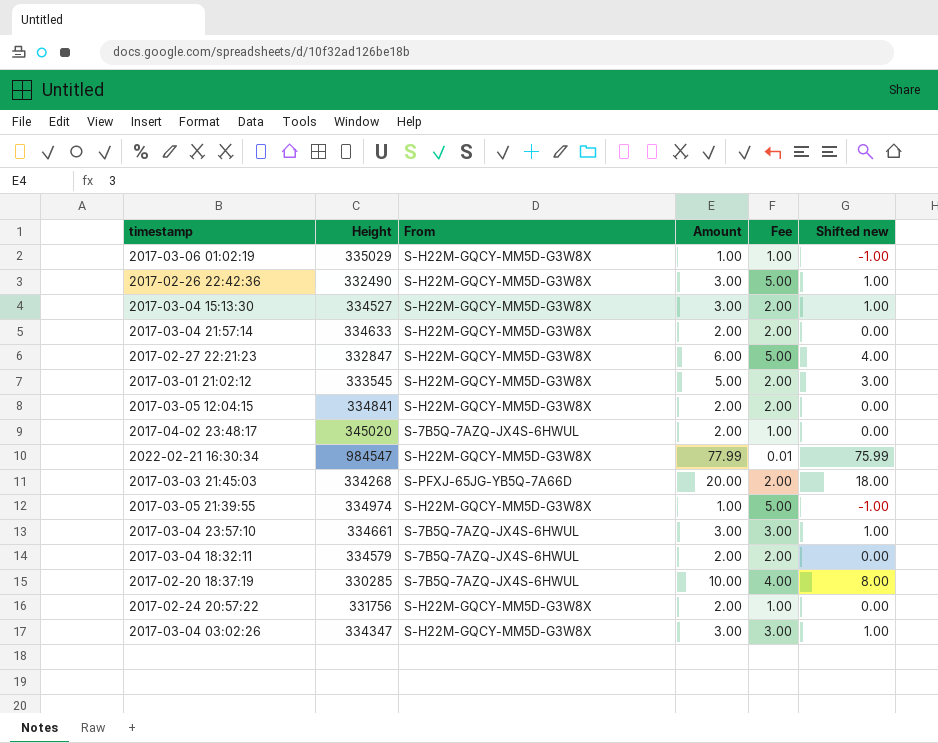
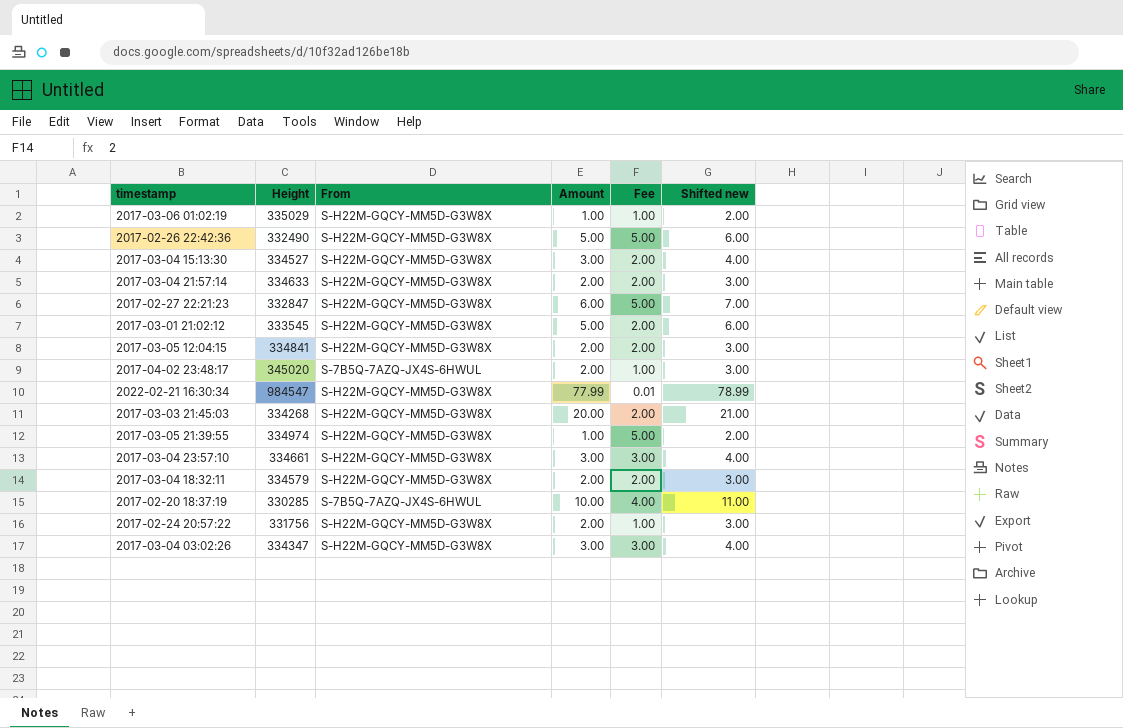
column Shifted new | formula: [Amount] - 2 -> [Amount] + 1
2017-02-26 22:42:36 | Amount: 3.00 -> 5.00
2017-03-03 21:45:03 | From: S-PFXJ-65JG-YB5Q-7A66D -> S-H22M-GQCY-MM5D-G3W8X
2017-03-04 23:57:10 | From: S-7B5Q-7AZQ-JX4S-6HWUL -> S-H22M-GQCY-MM5D-G3W8X
2017-03-04 18:32:11 | From: S-7B5Q-7AZQ-JX4S-6HWUL -> S-H22M-GQCY-MM5D-G3W8X

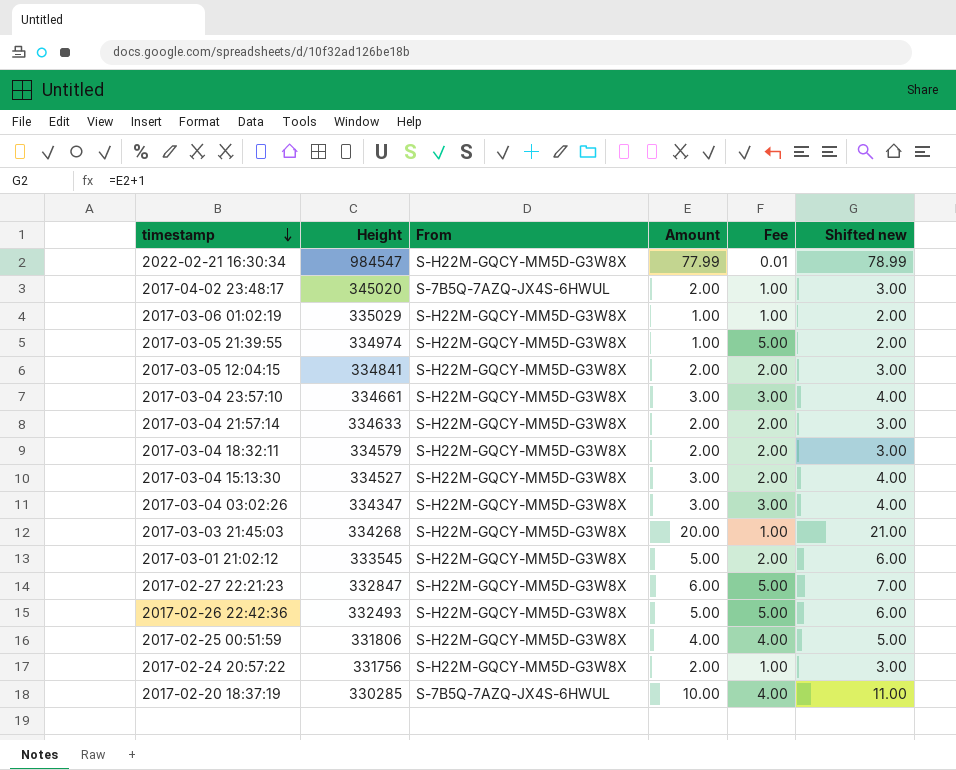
row order: none -> timestamp descending
2017-03-03 21:45:03 | Fee: 2.00 -> 1.00
2017-02-26 22:42:36 | Height: 332490 -> 332493
row 2017-02-25 00:51:59: none -> 331806 | S-H22M-GQCY-MM5D-G3W8X | 4.00 | 4.00 | 5.00

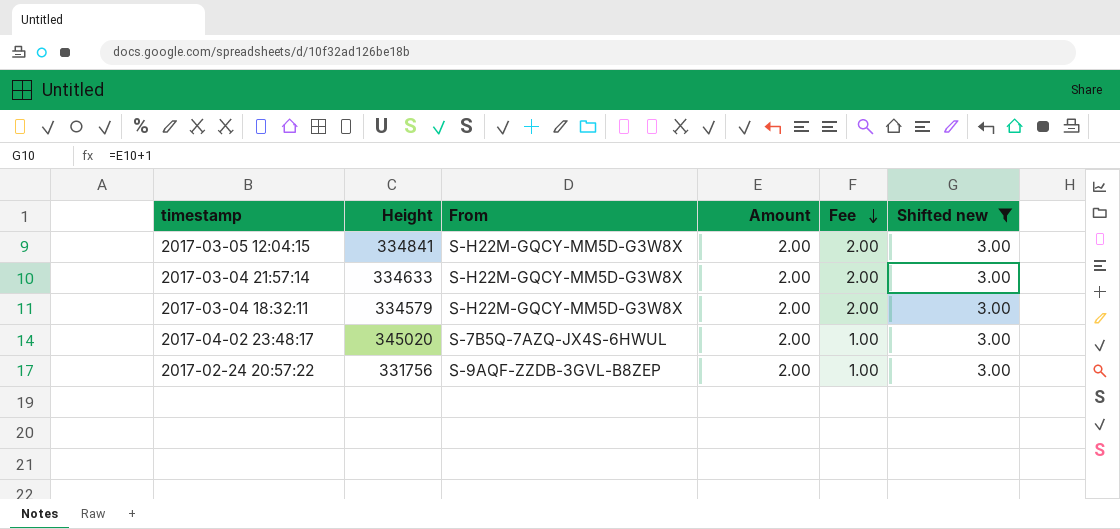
filter: none -> Shifted new = 3.00
row order: timestamp descending -> Fee descending
2017-02-24 20:57:22 | From: S-H22M-GQCY-MM5D-G3W8X -> S-9AQF-ZZDB-3GVL-B8ZEP

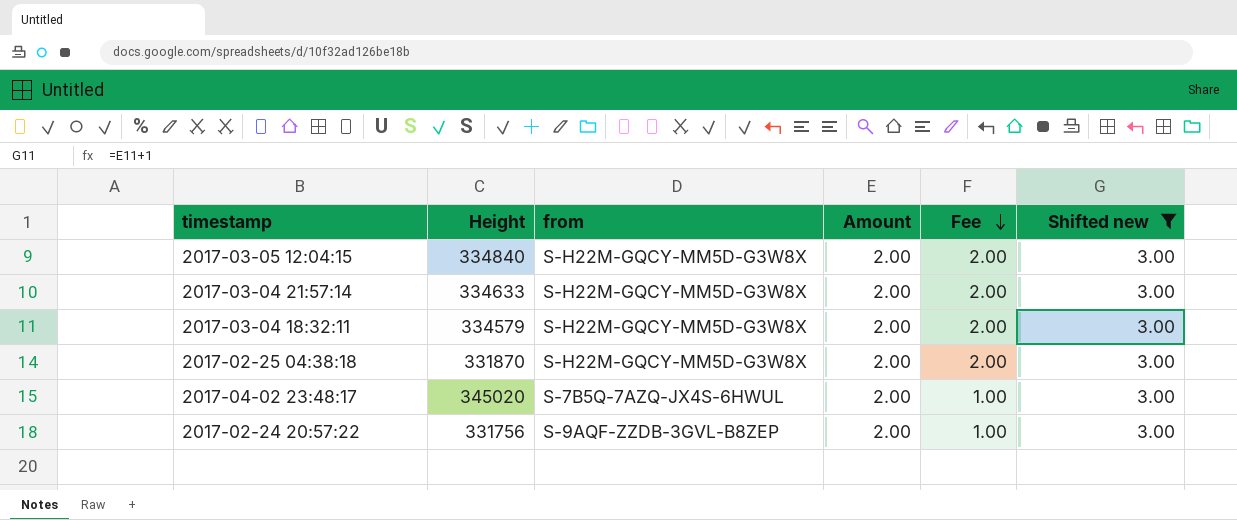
column name: From -> from
2017-03-05 12:04:15 | Height: 334841 -> 334840
row 2017-02-25 04:38:18: none -> 331870 | S-H22M-GQCY-MM5D-G3W8X | 2.00 | 2.00 | 3.00

